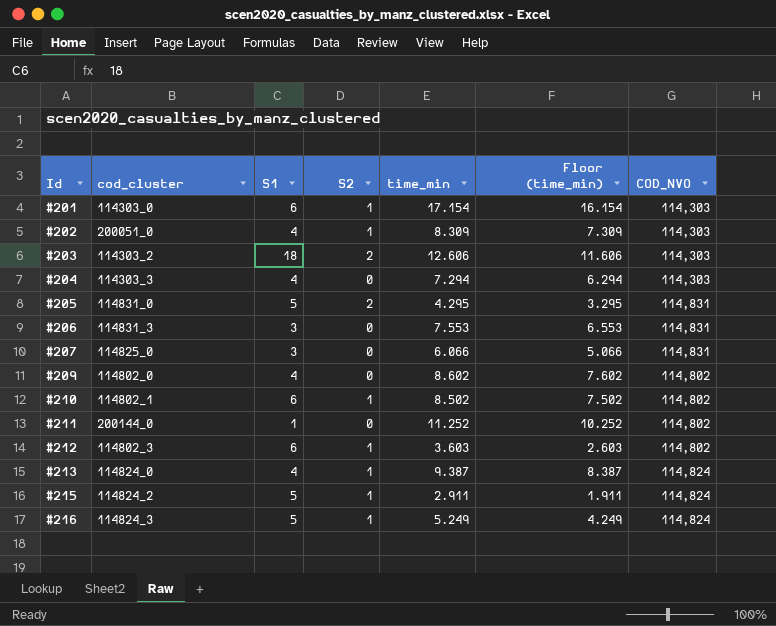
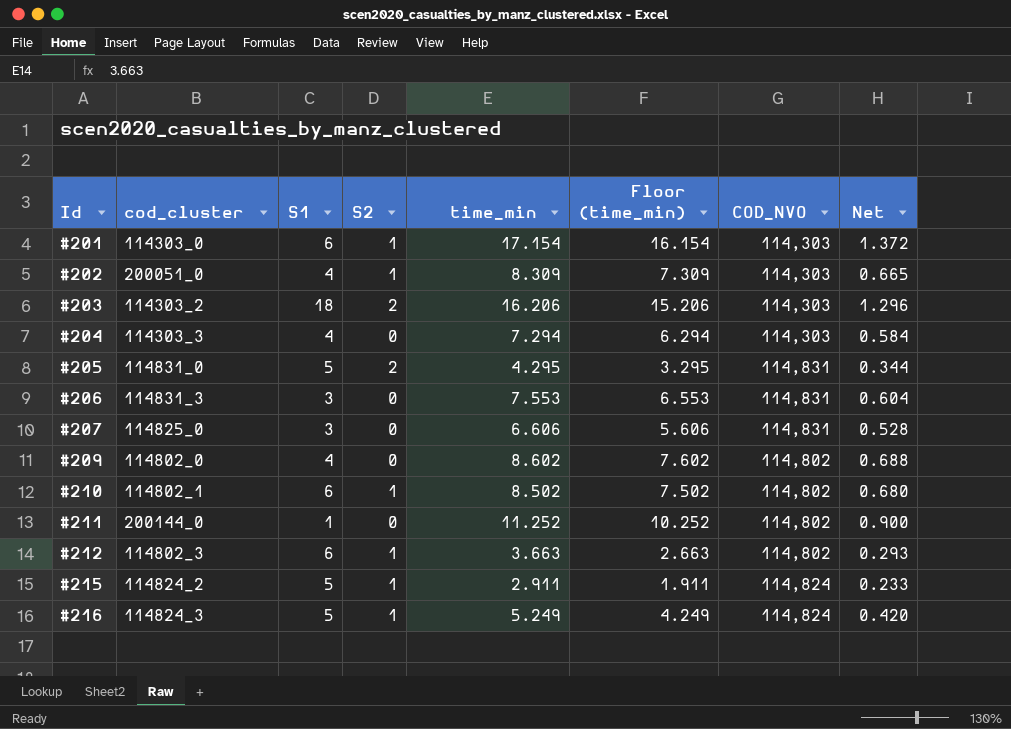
column Net | formula: none -> [time_min] * 0.08
row #213: 114824_0 | 4 | 1 | 9.387 | 8.387 | 114,824 -> none
#203 | time_min: 12.606 -> 16.206
#203 | Floor (time_min): 11.606 -> 15.206
#207 | time_min: 6.066 -> 6.606
#207 | Floor (time_min): 5.066 -> 5.606
#212 | time_min: 3.603 -> 3.663
#212 | Floor (time_min): 2.603 -> 2.663

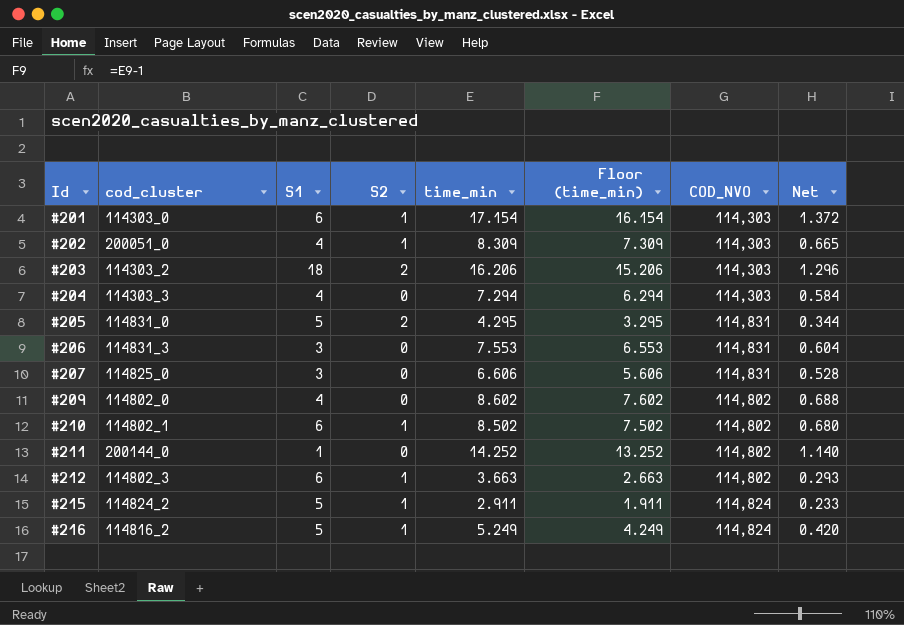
#211 | time_min: 11.252 -> 14.252
#211 | Floor (time_min): 10.252 -> 13.252
#211 | Net: 0.900 -> 1.140
#216 | cod_cluster: 114824_3 -> 114816_2

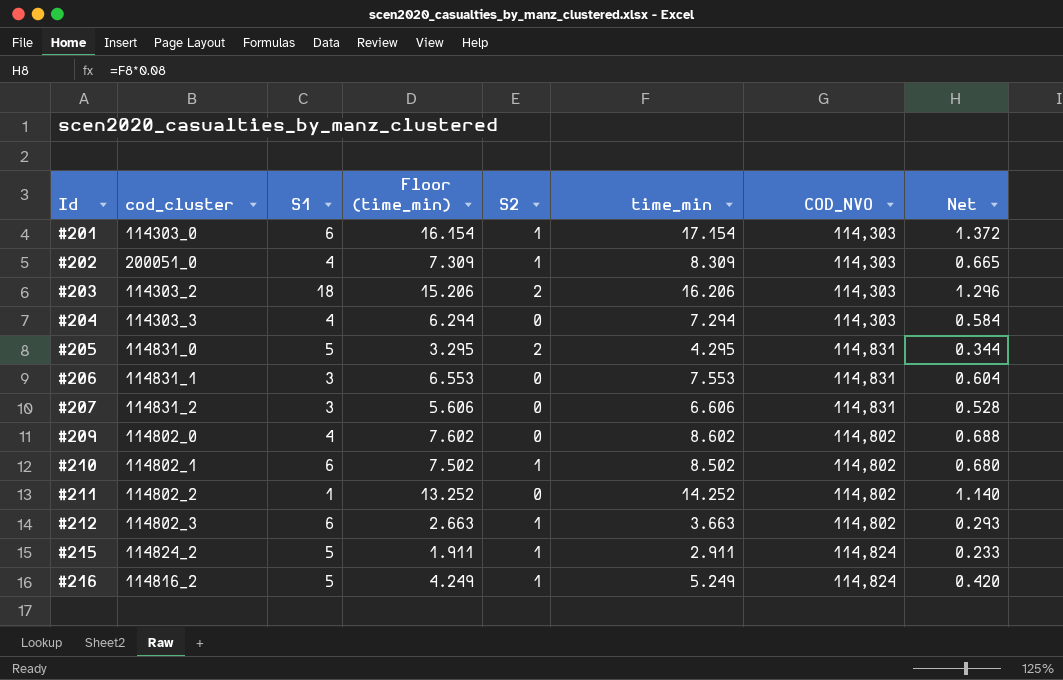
column Floor (time_min) | position: 6 -> 4
#206 | cod_cluster: 114831_3 -> 114831_1
#207 | cod_cluster: 114825_0 -> 114831_2
#211 | cod_cluster: 200144_0 -> 114802_2

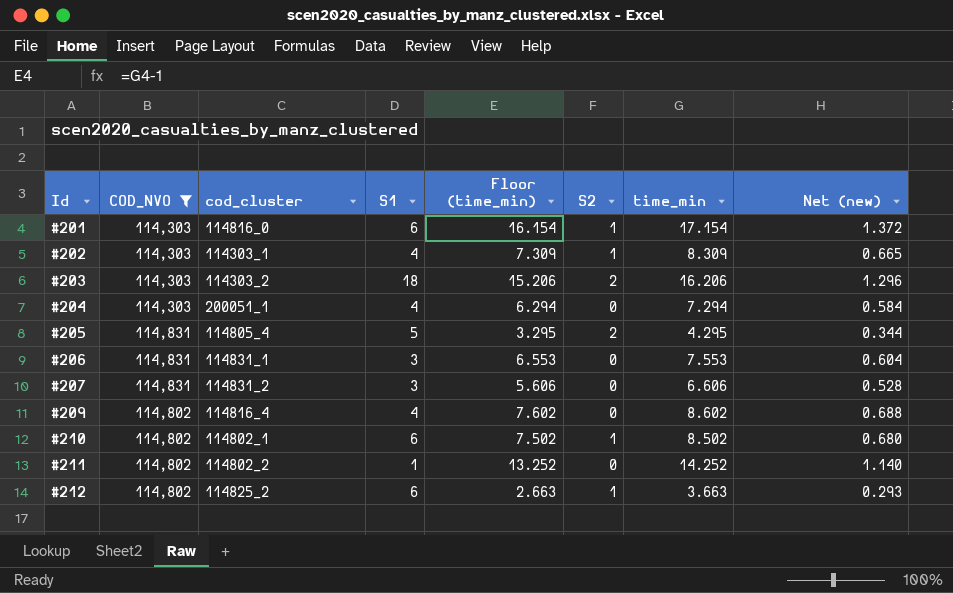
filter: none -> COD_NVO != 114,824
column COD_NVO | position: 7 -> 2
column name: Net -> Net (new)
#201 | cod_cluster: 114303_0 -> 114816_0
#202 | cod_cluster: 200051_0 -> 114303_1
#204 | cod_cluster: 114303_3 -> 200051_1
#205 | cod_cluster: 114831_0 -> 114805_4
#209 | cod_cluster: 114802_0 -> 114816_4
#212 | cod_cluster: 114802_3 -> 114825_2

